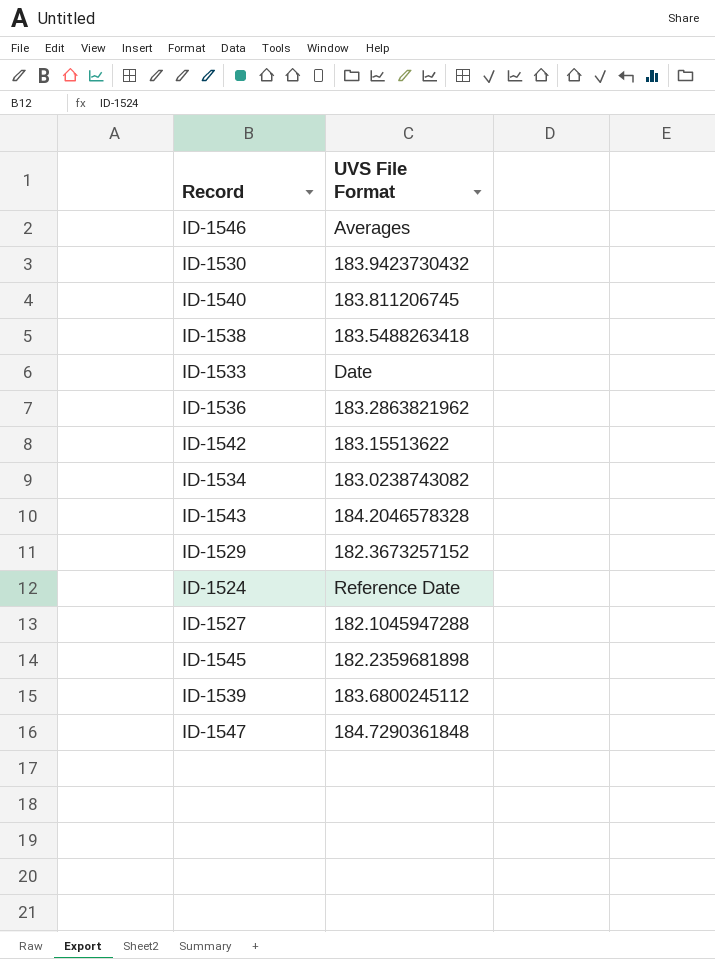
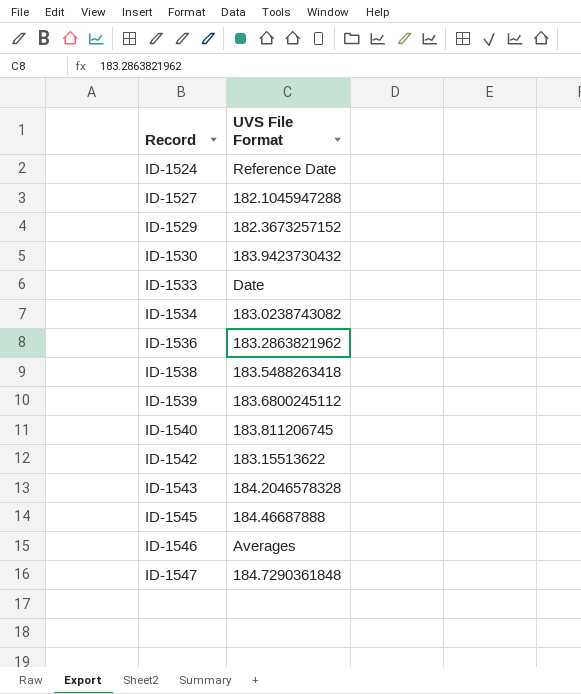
row order: none -> Record ascending
ID-1545 | UVS File Format: 182.2359681898 -> 184.46687888

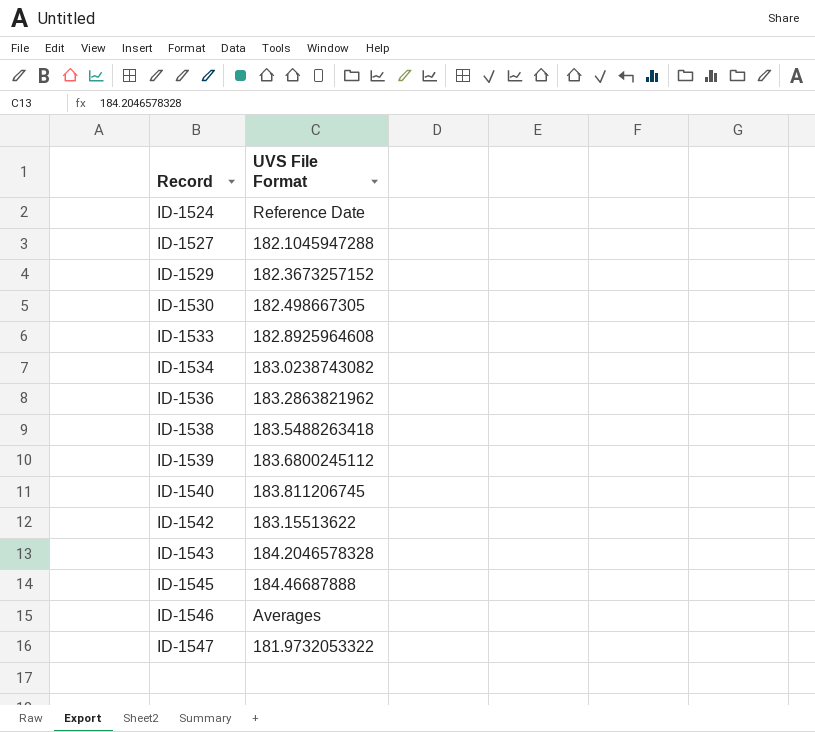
ID-1530 | UVS File Format: 183.9423730432 -> 182.498667305
ID-1533 | UVS File Format: Date -> 182.8925964608
ID-1547 | UVS File Format: 184.7290361848 -> 181.9732053322

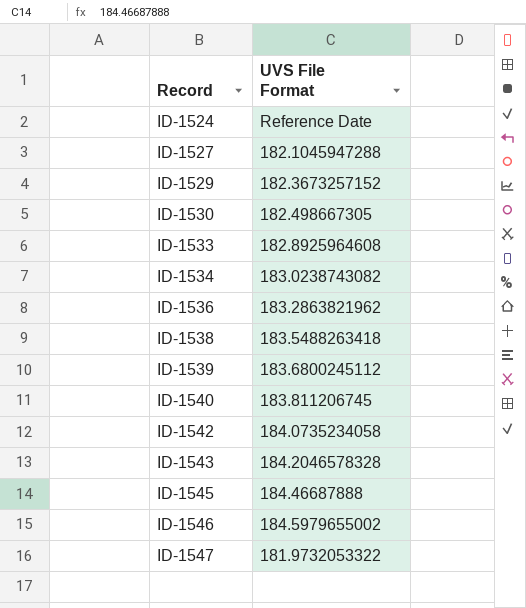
ID-1542 | UVS File Format: 183.15513622 -> 184.0735234058
ID-1546 | UVS File Format: Averages -> 184.5979655002

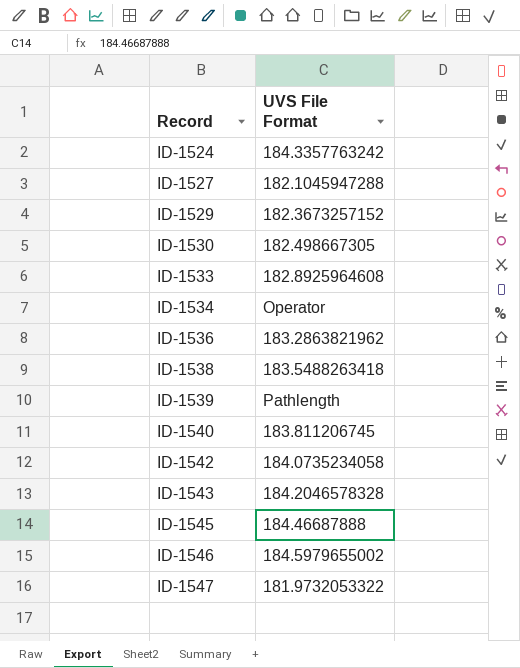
ID-1524 | UVS File Format: Reference Date -> 184.3357763242
ID-1534 | UVS File Format: 183.0238743082 -> Operator
ID-1539 | UVS File Format: 183.6800245112 -> Pathlength

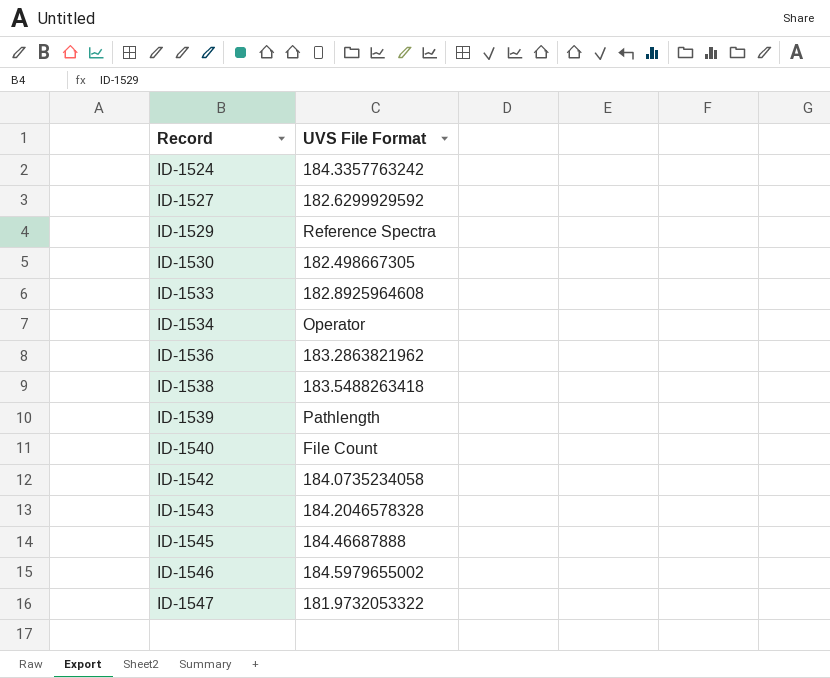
ID-1527 | UVS File Format: 182.1045947288 -> 182.6299929592
ID-1529 | UVS File Format: 182.3673257152 -> Reference Spectra
ID-1540 | UVS File Format: 183.811206745 -> File Count

